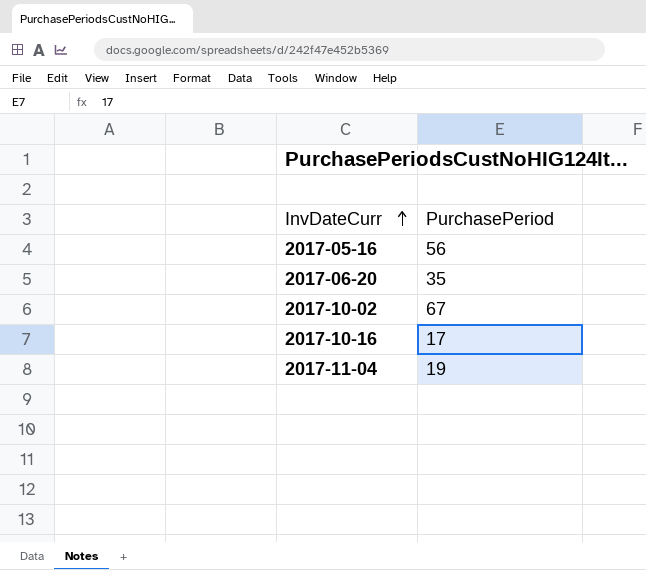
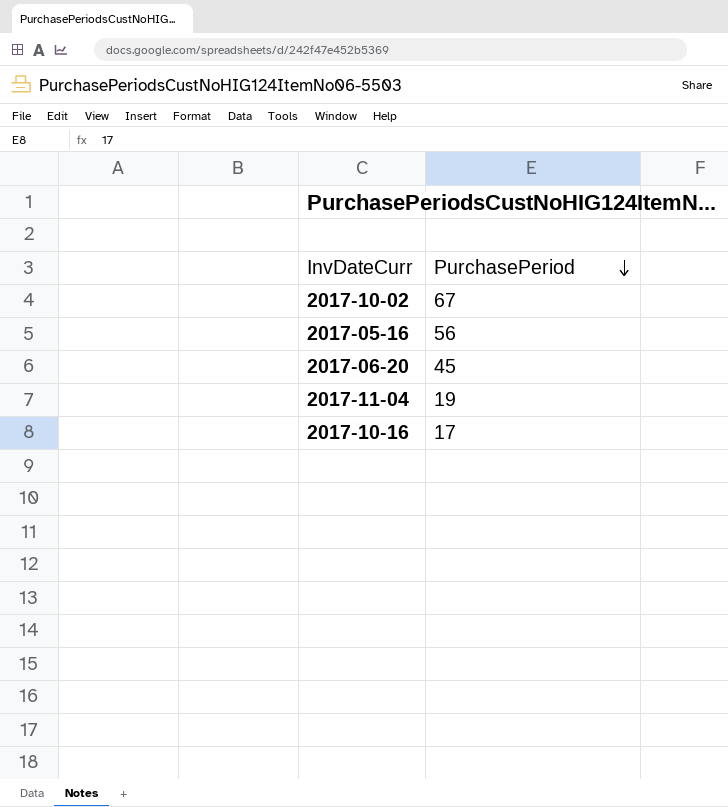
row order: InvDateCurr ascending -> PurchasePeriod descending
2017-06-20 | PurchasePeriod: 35 -> 45

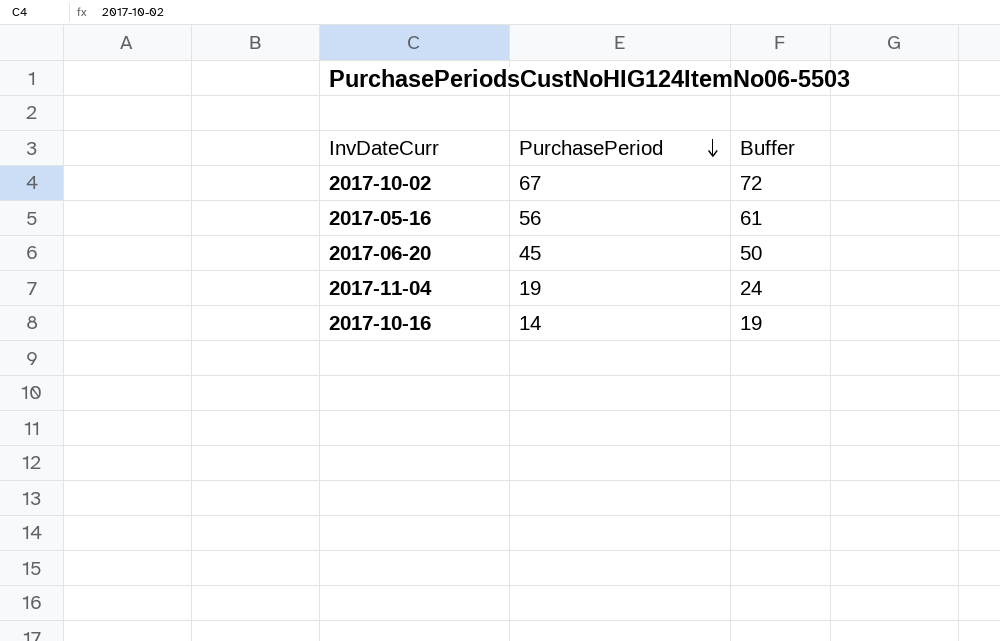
column Buffer | formula: none -> [PurchasePeriod] + 5
2017-10-16 | PurchasePeriod: 17 -> 14

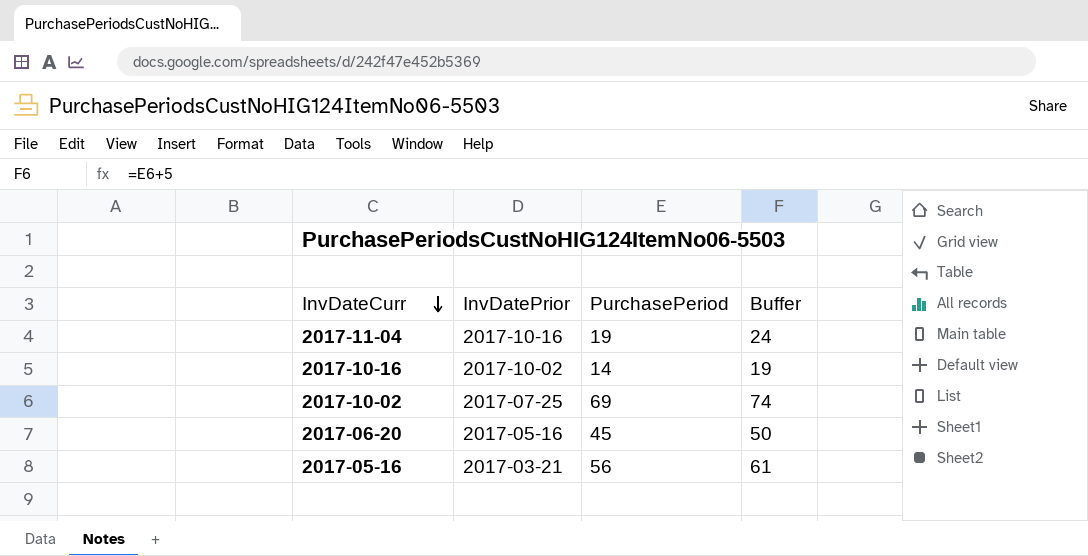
row order: PurchasePeriod descending -> InvDateCurr descending
column InvDatePrior | position: none -> 2
2017-10-02 | PurchasePeriod: 67 -> 69
2017-10-02 | Buffer: 72 -> 74

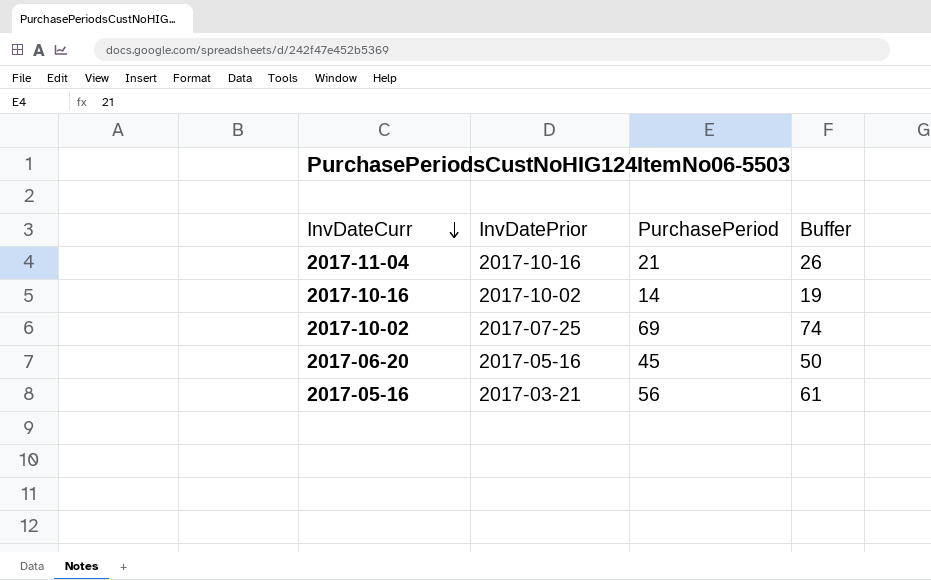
2017-11-04 | PurchasePeriod: 19 -> 21
2017-11-04 | Buffer: 24 -> 26

